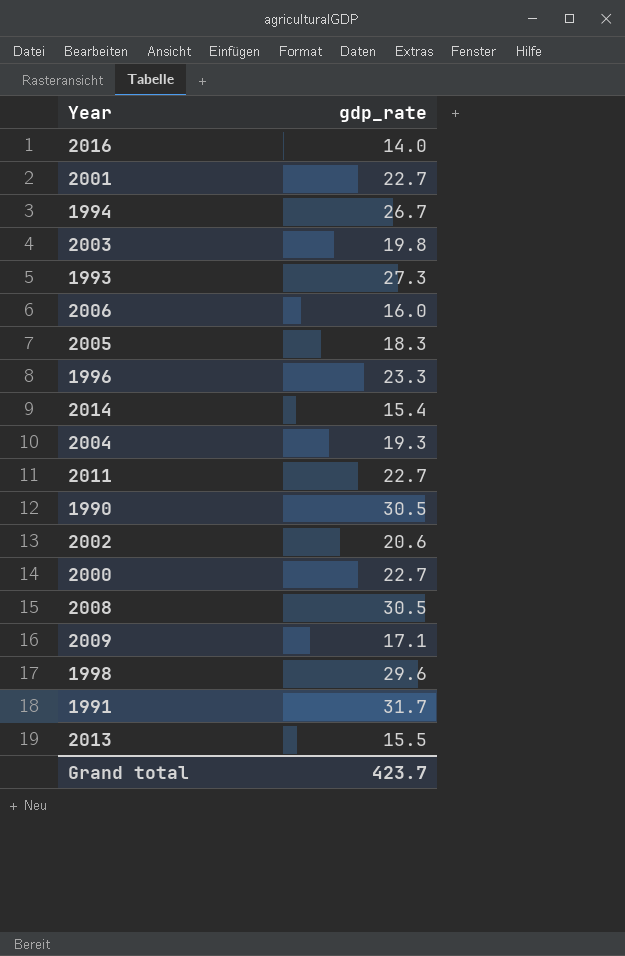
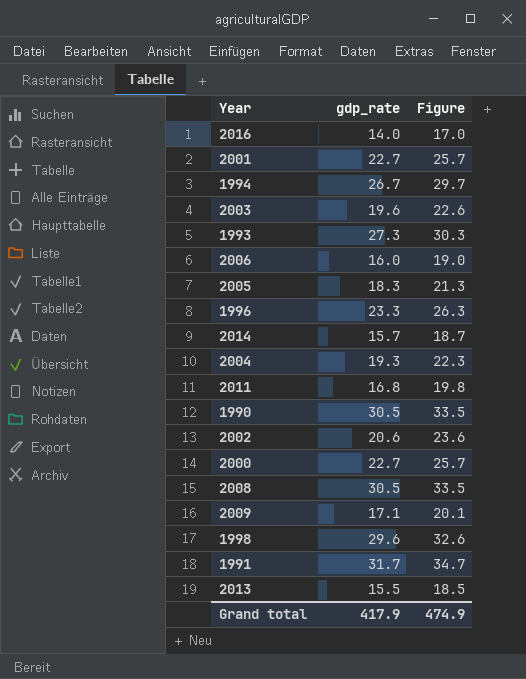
column Figure | formula: none -> [gdp_rate] + 3
2003 | gdp_rate: 19.8 -> 19.6
2014 | gdp_rate: 15.4 -> 15.7
2011 | gdp_rate: 22.7 -> 16.8
Grand total | gdp_rate: 423.7 -> 417.9

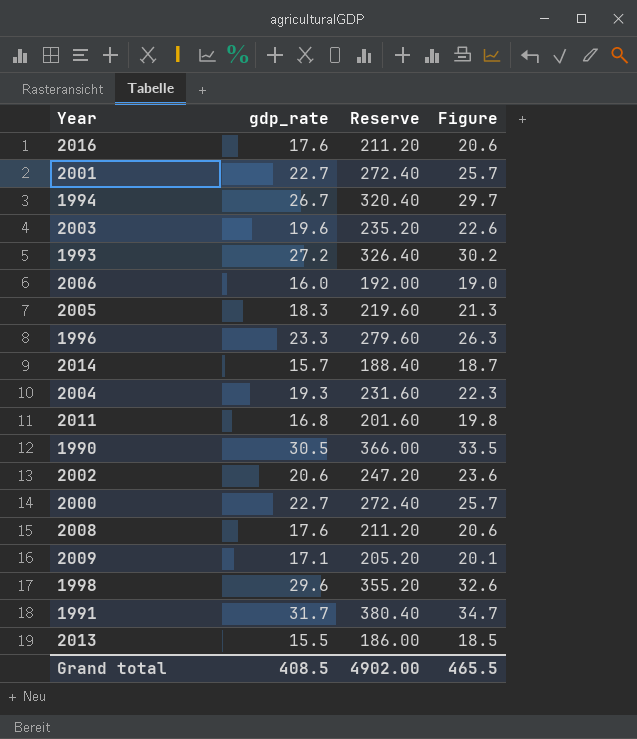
column Reserve | formula: none -> [gdp_rate] * 12
2016 | gdp_rate: 14.0 -> 17.6
2016 | Figure: 17.0 -> 20.6
1993 | gdp_rate: 27.3 -> 27.2
1993 | Figure: 30.3 -> 30.2
2008 | gdp_rate: 30.5 -> 17.6
2008 | Figure: 33.5 -> 20.6
Grand total | gdp_rate: 417.9 -> 408.5
Grand total | Figure: 474.9 -> 465.5

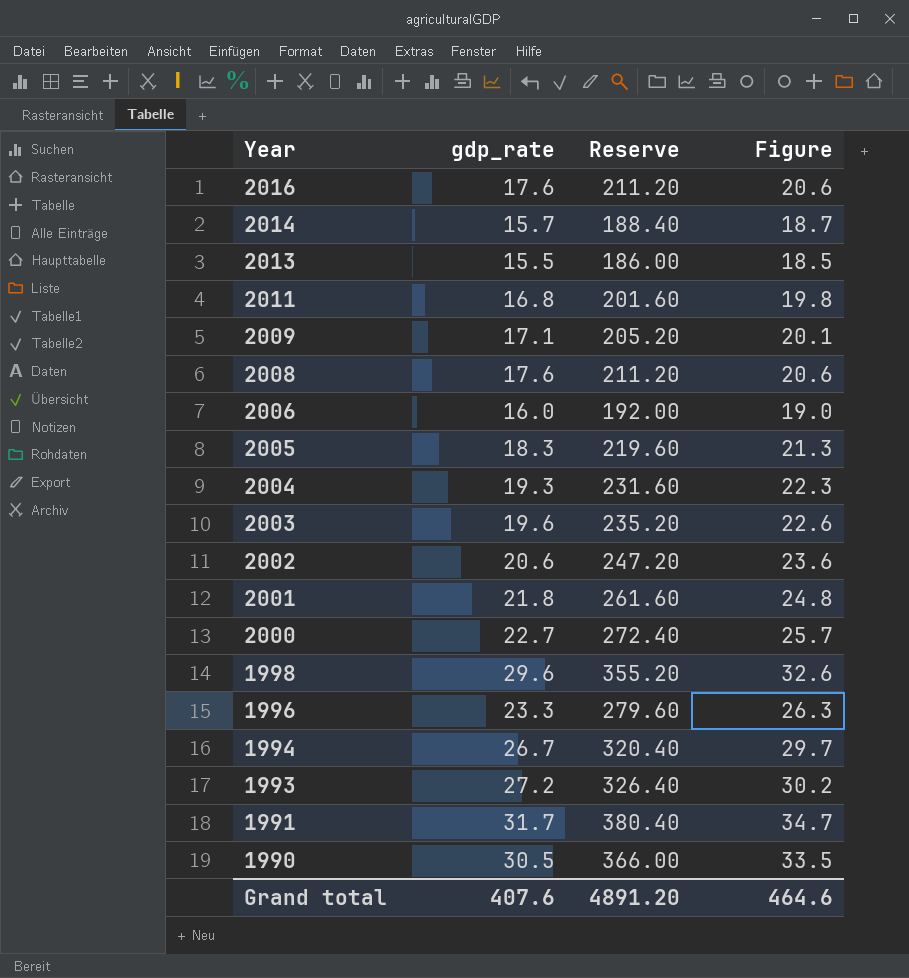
row order: none -> Year descending
2001 | gdp_rate: 22.7 -> 21.8
2001 | Reserve: 272.40 -> 261.60
2001 | Figure: 25.7 -> 24.8
Grand total | gdp_rate: 408.5 -> 407.6
Grand total | Reserve: 4902.00 -> 4891.20
Grand total | Figure: 465.5 -> 464.6

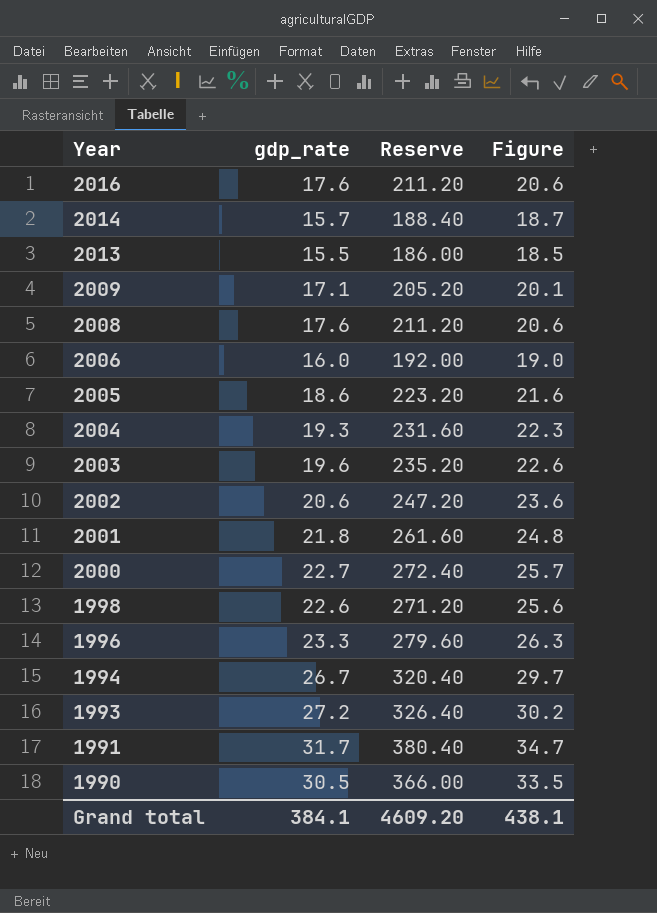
row 2011: 16.8 | 201.60 | 19.8 -> none
2005 | gdp_rate: 18.3 -> 18.6
2005 | Reserve: 219.60 -> 223.20
2005 | Figure: 21.3 -> 21.6
1998 | gdp_rate: 29.6 -> 22.6
1998 | Reserve: 355.20 -> 271.20
1998 | Figure: 32.6 -> 25.6
Grand total | gdp_rate: 407.6 -> 384.1
Grand total | Reserve: 4891.20 -> 4609.20
Grand total | Figure: 464.6 -> 438.1

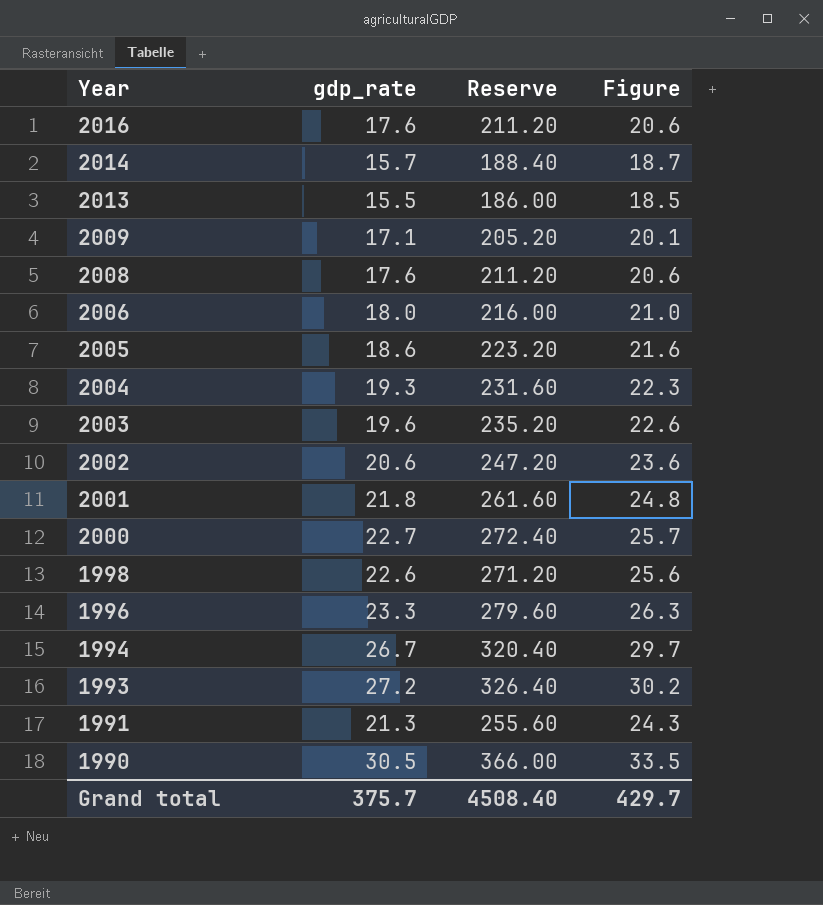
2006 | gdp_rate: 16.0 -> 18.0
2006 | Reserve: 192.00 -> 216.00
2006 | Figure: 19.0 -> 21.0
1991 | gdp_rate: 31.7 -> 21.3
1991 | Reserve: 380.40 -> 255.60
1991 | Figure: 34.7 -> 24.3
Grand total | gdp_rate: 384.1 -> 375.7
Grand total | Reserve: 4609.20 -> 4508.40
Grand total | Figure: 438.1 -> 429.7

